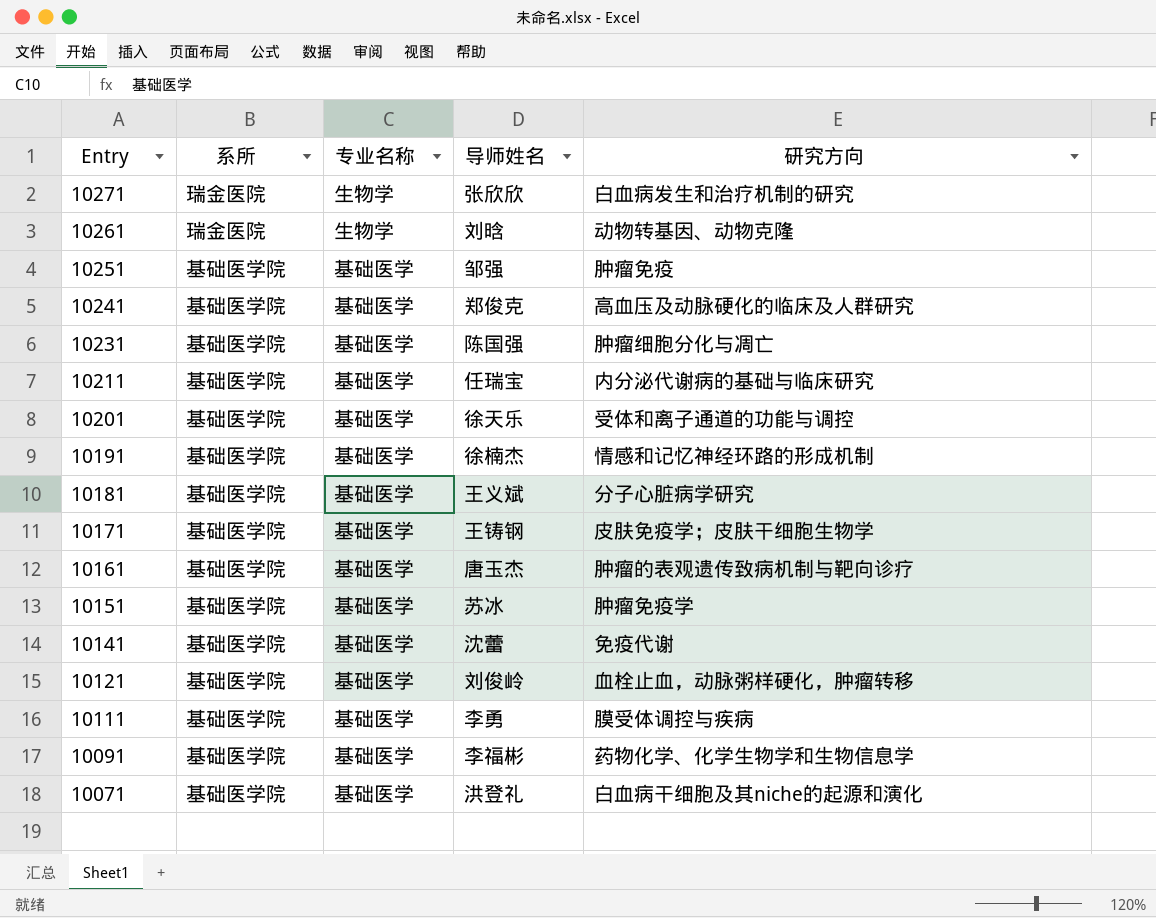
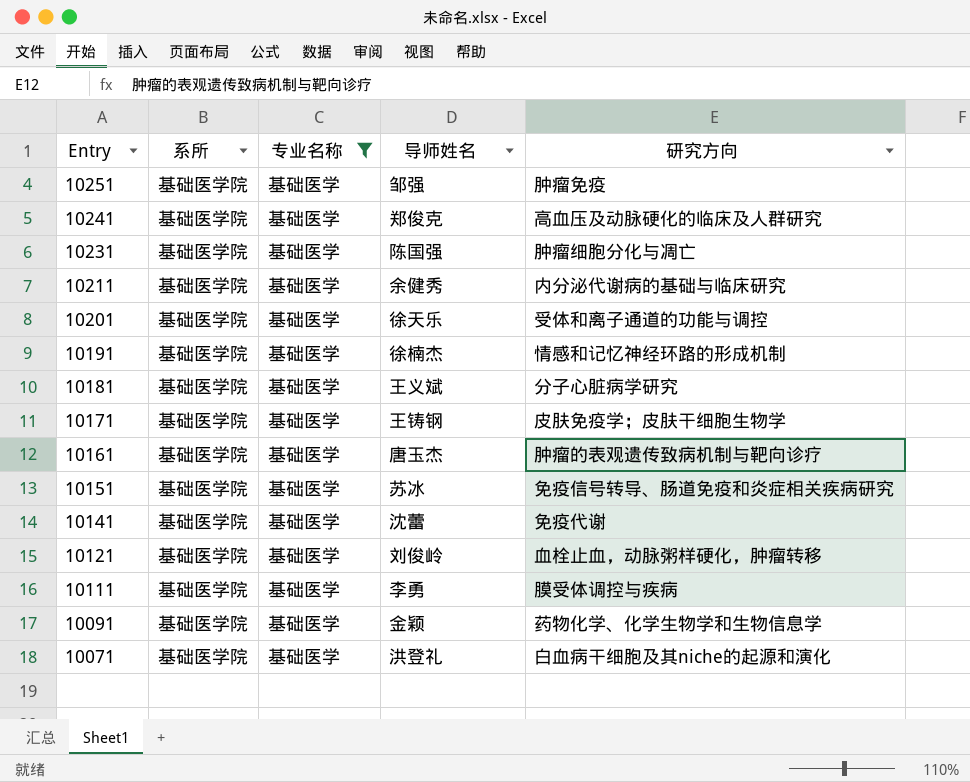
filter: none -> 专业名称 = 基础医学
10211 | 导师姓名: 任瑞宝 -> 余健秀
10151 | 研究方向: 肿瘤免疫学 -> 免疫信号转导、肠道免疫和炎症相关疾病研究
10091 | 导师姓名: 李福彬 -> 金颖

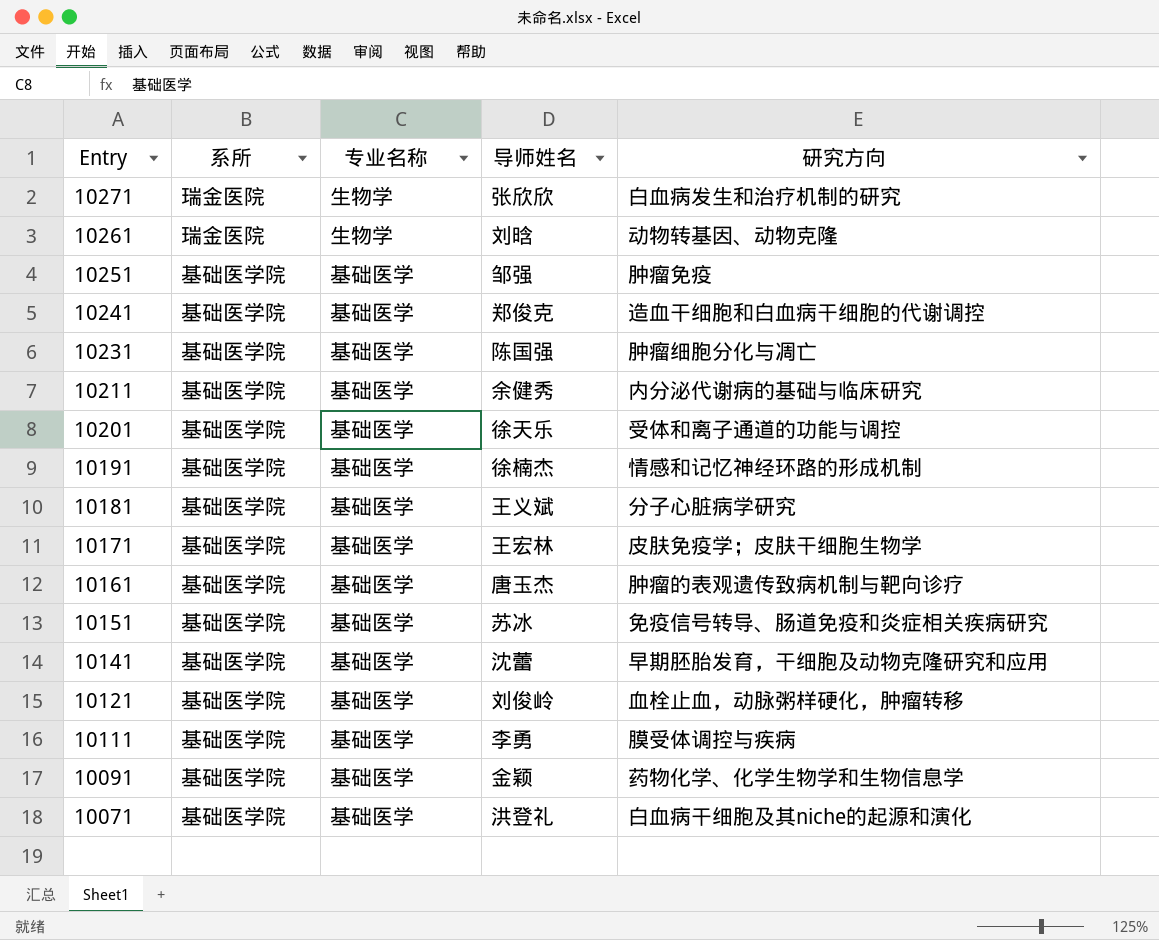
filter: 专业名称 = 基础医学 -> none
10241 | 研究方向: 高血压及动脉硬化的临床及人群研究 -> 造血干细胞和白血病干细胞的代谢调控
10171 | 导师姓名: 王铸钢 -> 王宏林
10141 | 研究方向: 免疫代谢 -> 早期胚胎发育，干细胞及动物克隆研究和应用

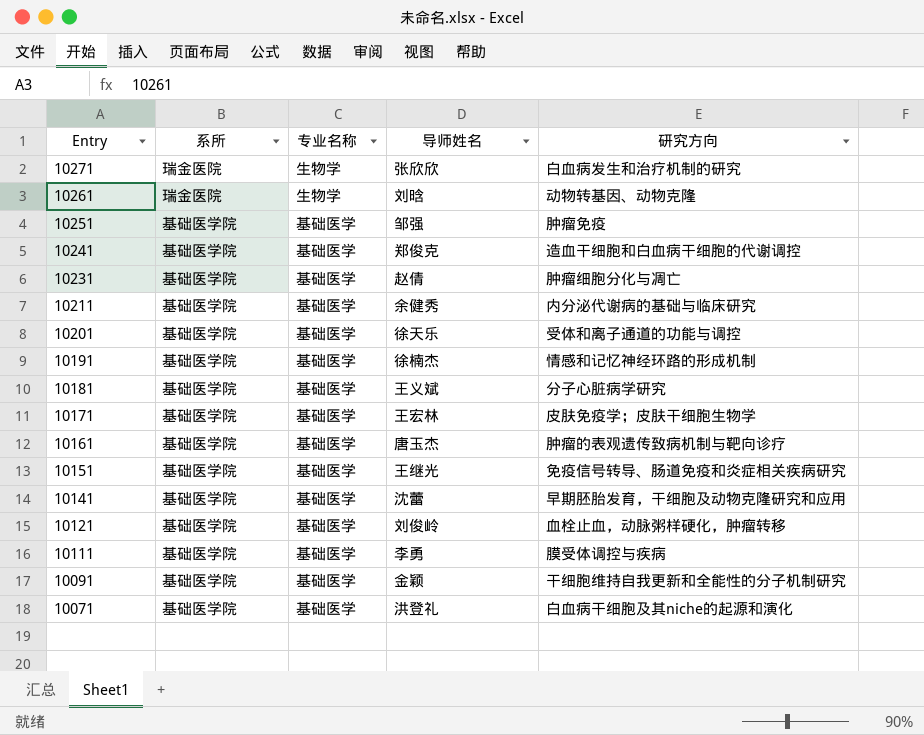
10231 | 导师姓名: 陈国强 -> 赵倩
10151 | 导师姓名: 苏冰 -> 王继光
10091 | 研究方向: 药物化学、化学生物学和生物信息学 -> 干细胞维持自我更新和全能性的分子机制研究

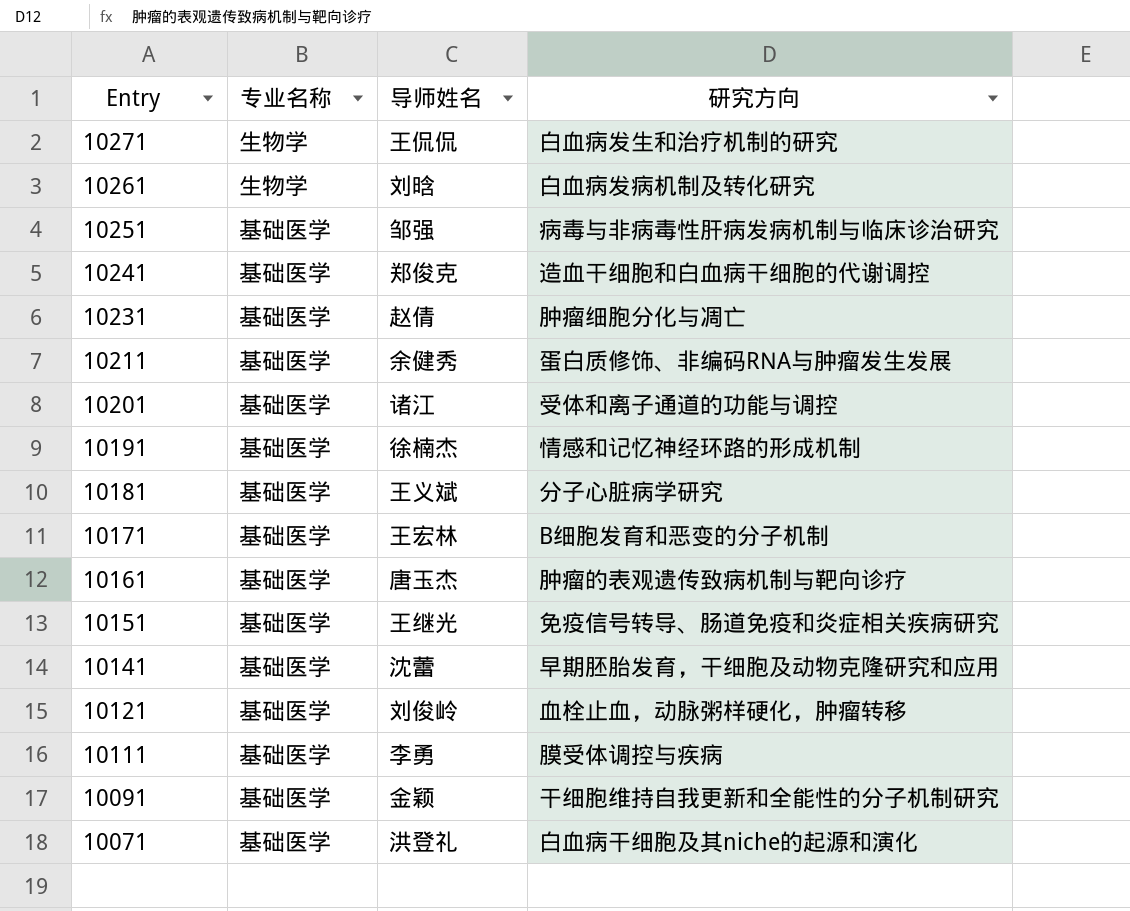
column 系所 | position: 2 -> none
10271 | 导师姓名: 张欣欣 -> 王侃侃
10261 | 研究方向: 动物转基因、动物克隆 -> 白血病发病机制及转化研究
10251 | 研究方向: 肿瘤免疫 -> 病毒与非病毒性肝病发病机制与临床诊治研究
10211 | 研究方向: 内分泌代谢病的基础与临床研究 -> 蛋白质修饰、非编码RNA与肿瘤发生发展
10201 | 导师姓名: 徐天乐 -> 诸江
10171 | 研究方向: 皮肤免疫学；皮肤干细胞生物学 -> B细胞发育和恶变的分子机制

